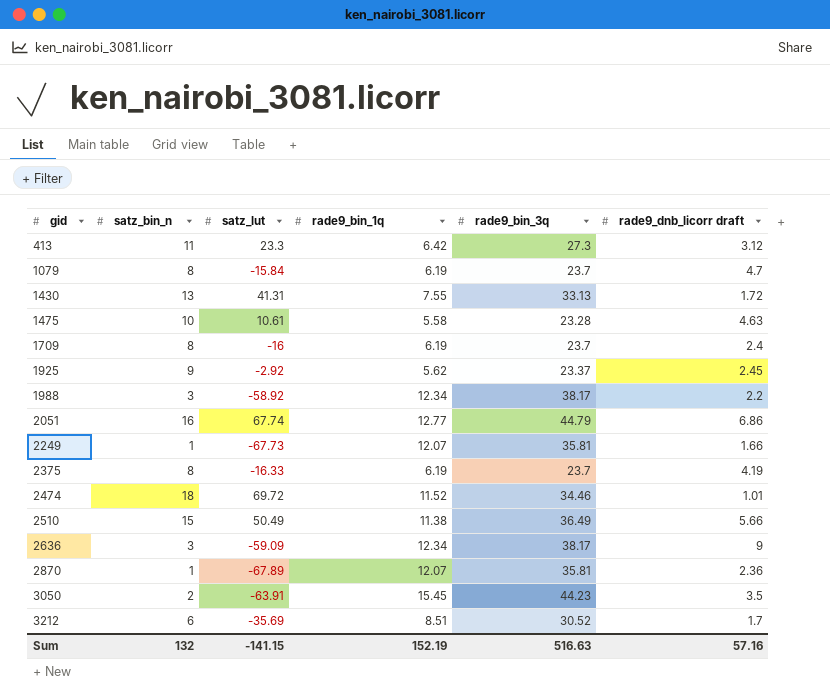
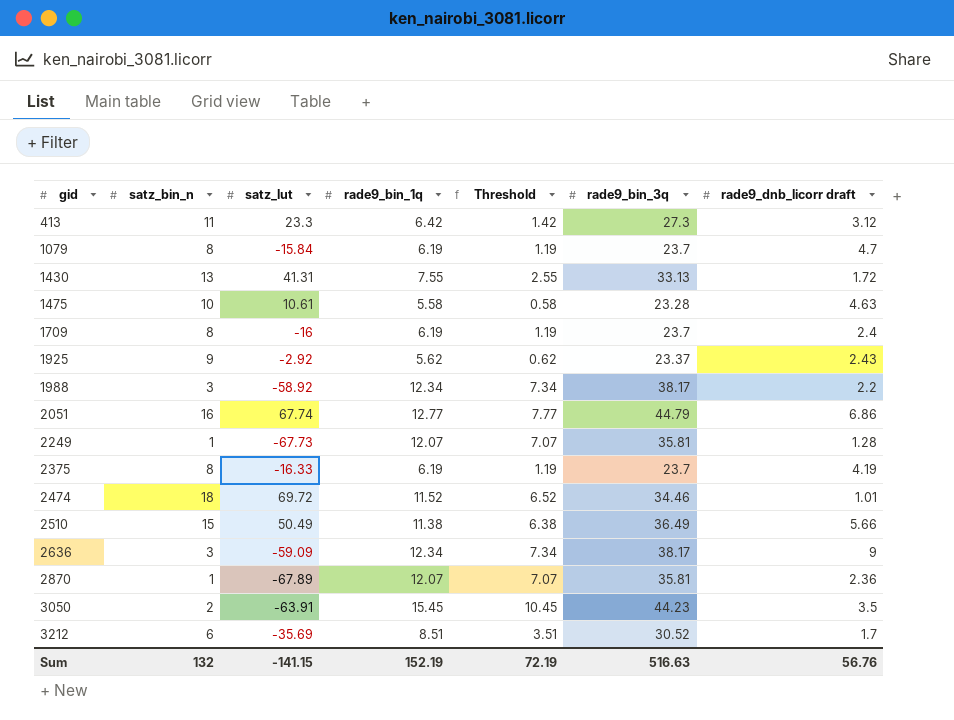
column Threshold | formula: none -> [rade9_bin_1q] - 5
1925 | rade9_dnb_licorr draft: 2.45 -> 2.43
2249 | rade9_dnb_licorr draft: 1.66 -> 1.28
Sum | rade9_dnb_licorr draft: 57.16 -> 56.76

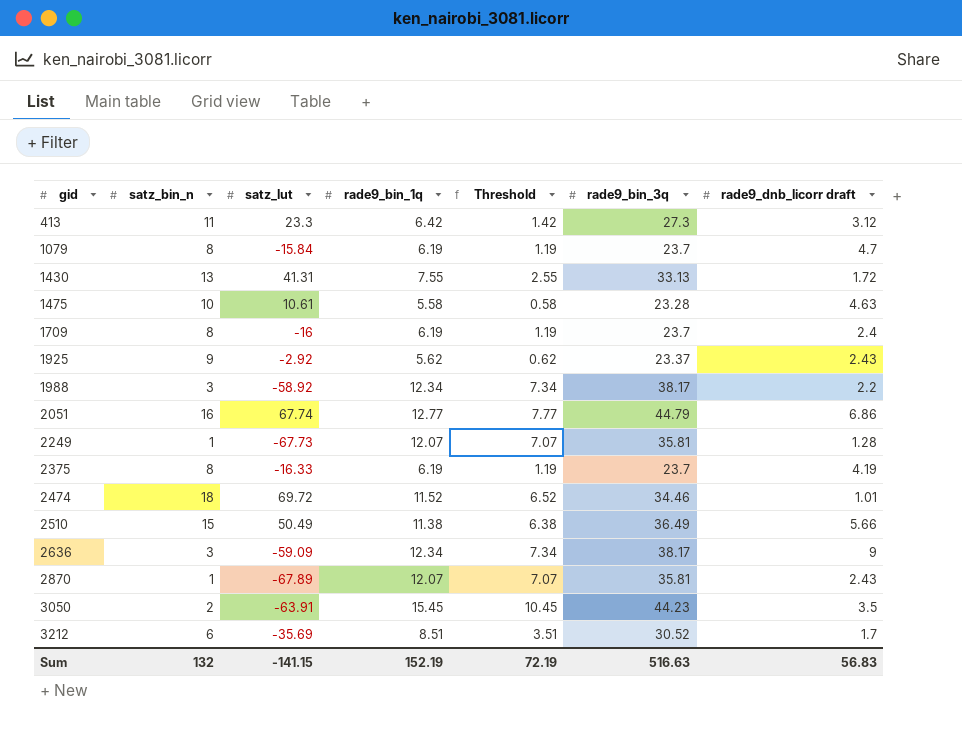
2870 | rade9_dnb_licorr draft: 2.36 -> 2.43
Sum | rade9_dnb_licorr draft: 56.76 -> 56.83

